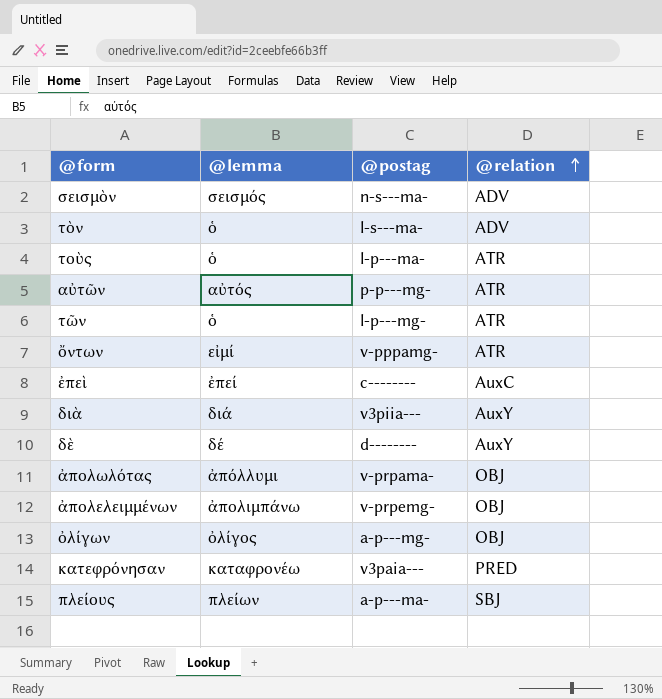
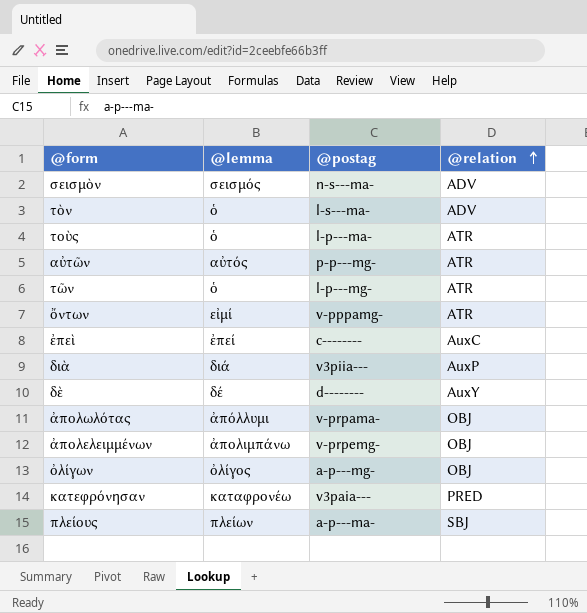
διὰ | @relation: AuxY -> AuxP

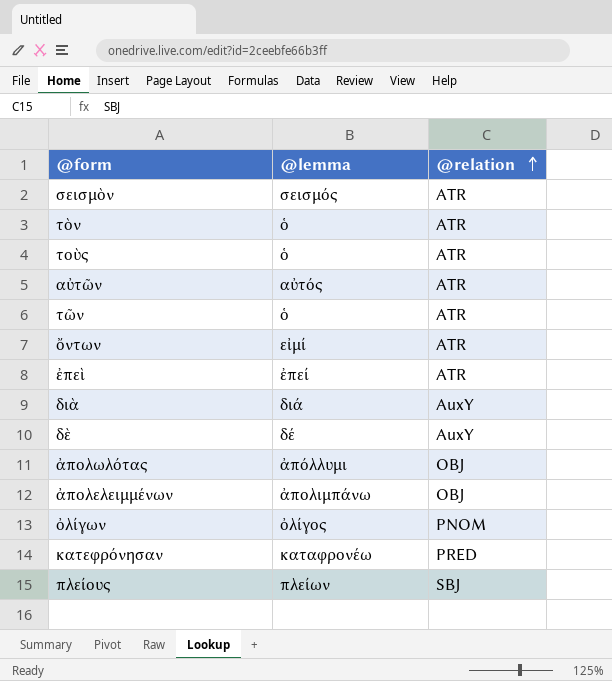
column @postag | position: 3 -> none
σεισμὸν | @relation: ADV -> ATR
τὸν | @relation: ADV -> ATR
ἐπεὶ | @relation: AuxC -> ATR
διὰ | @relation: AuxP -> AuxY
ὀλίγων | @relation: OBJ -> PNOM

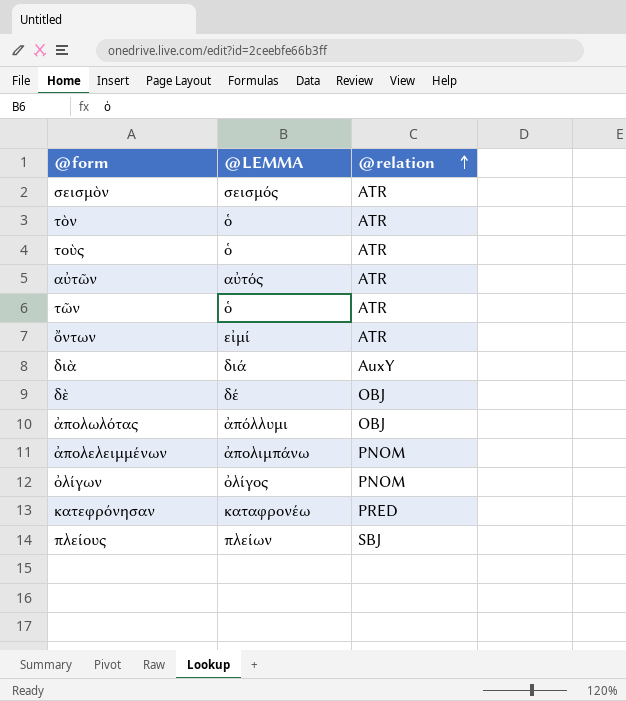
column name: @lemma -> @LEMMA
row ἐπεὶ: ἐπεί | ATR -> none
δὲ | @relation: AuxY -> OBJ
ἀπολελειμμένων | @relation: OBJ -> PNOM

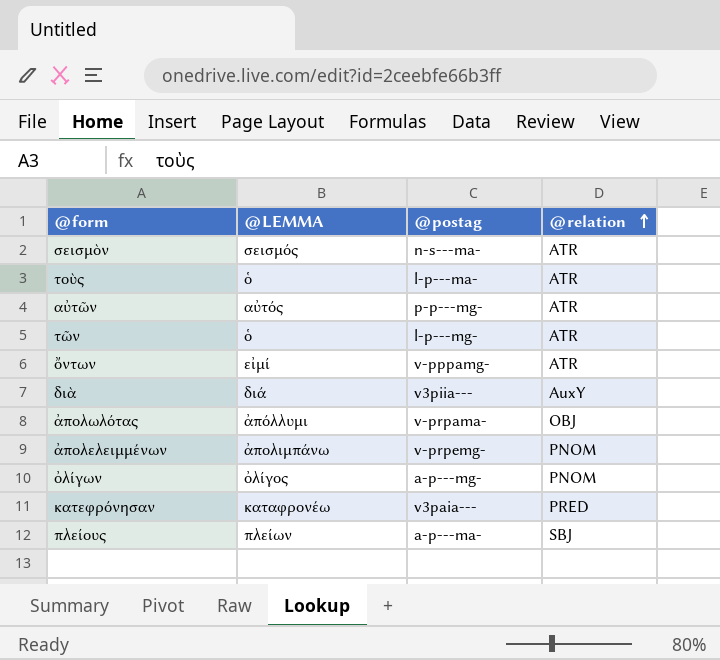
column @postag | position: none -> 3
row τὸν: ὁ | ATR -> none
row δὲ: δέ | OBJ -> none

